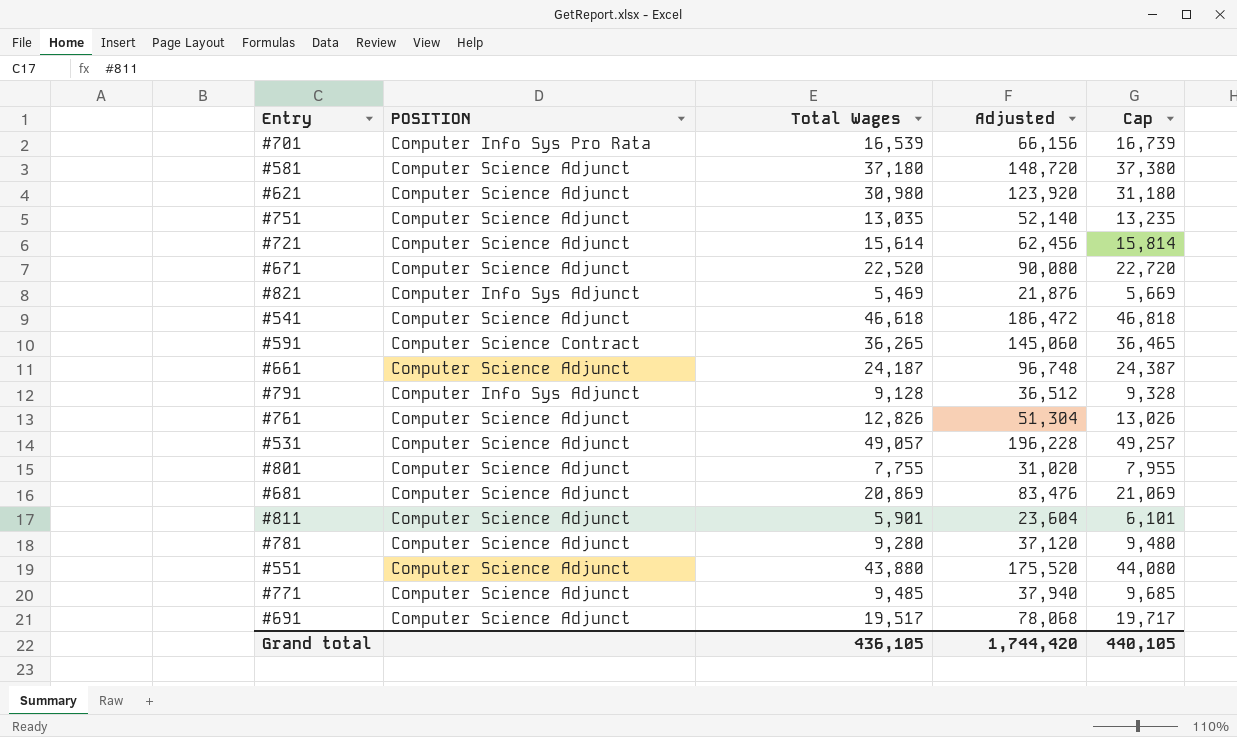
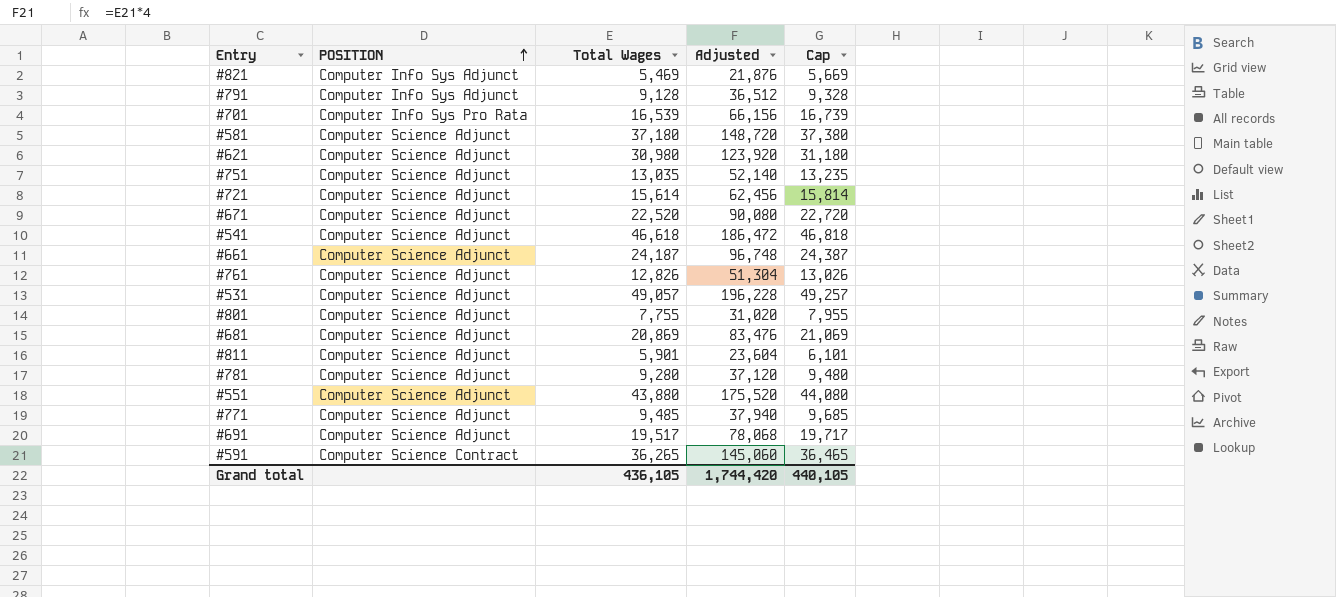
row order: none -> POSITION ascending

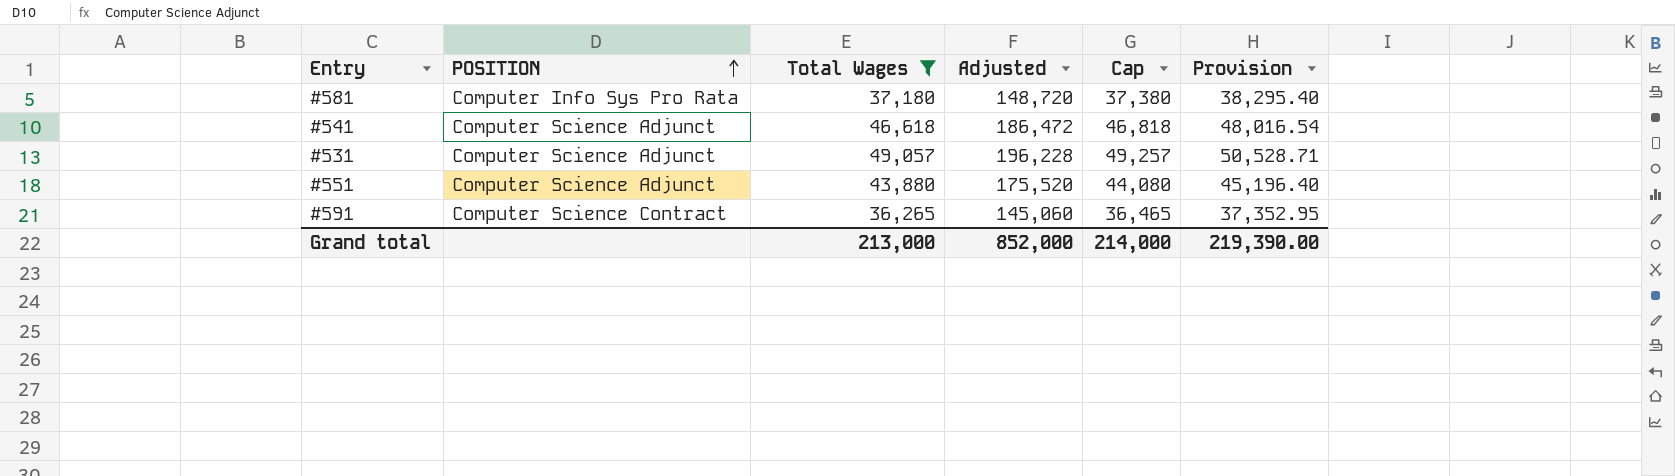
filter: none -> Total Wages >= 36,265
column Provision | formula: none -> [Total Wages] * 1.03
#581 | POSITION: Computer Science Adjunct -> Computer Info Sys Pro Rata
Grand total | Total Wages: 436,105 -> 213,000
Grand total | Adjusted: 1,744,420 -> 852,000
Grand total | Cap: 440,105 -> 214,000

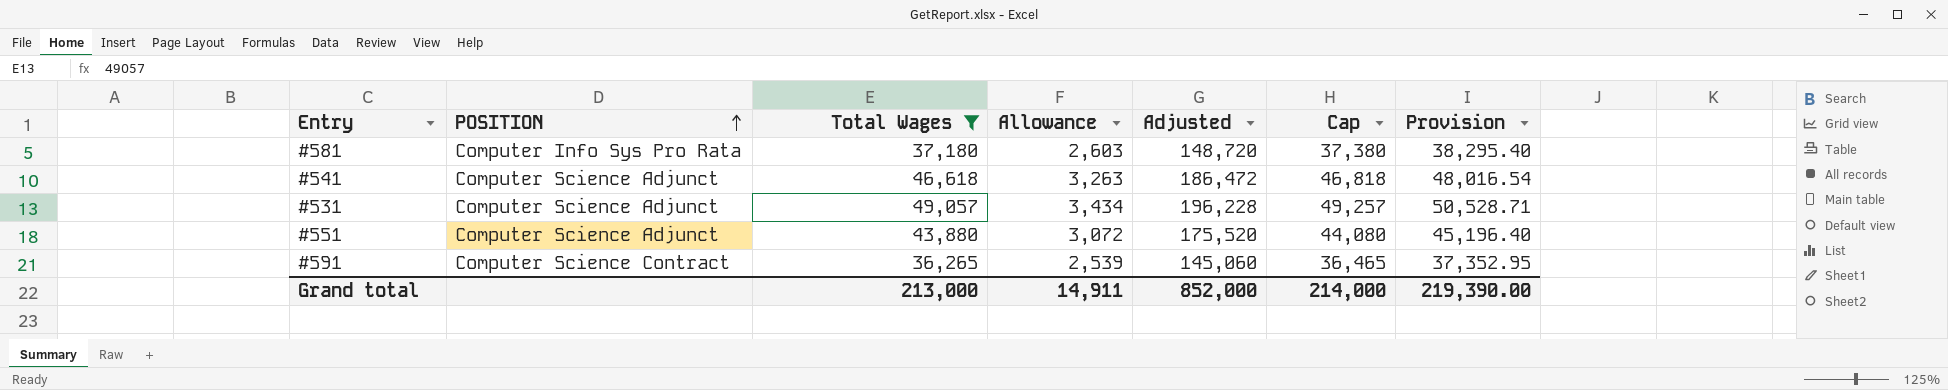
column Allowance | formula: none -> [Total Wages] * 0.07

